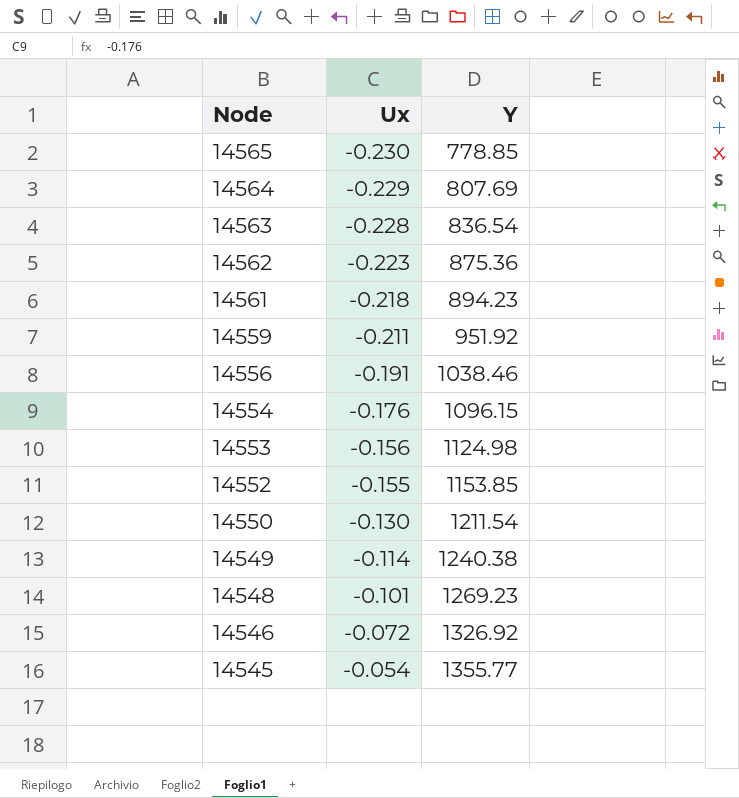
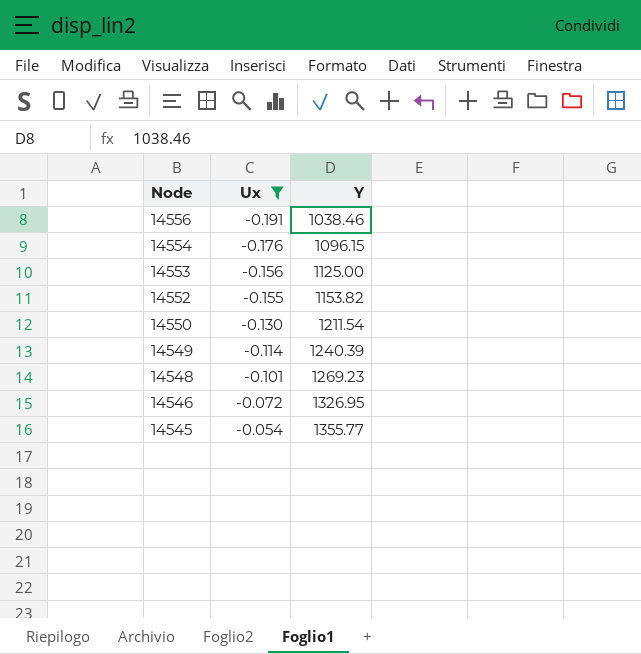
filter: none -> Ux >= -0.191
14553 | Y: 1124.98 -> 1125.00
14552 | Y: 1153.85 -> 1153.82
14549 | Y: 1240.38 -> 1240.39
14546 | Y: 1326.92 -> 1326.95

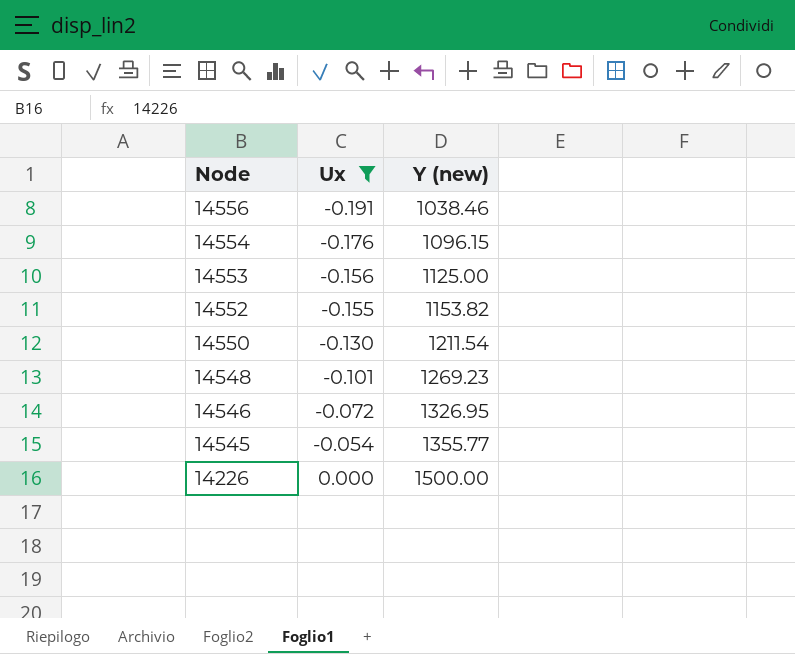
column name: Y -> Y (new)
row 14549: -0.114 | 1240.39 -> none
row 14226: none -> 0.000 | 1500.00

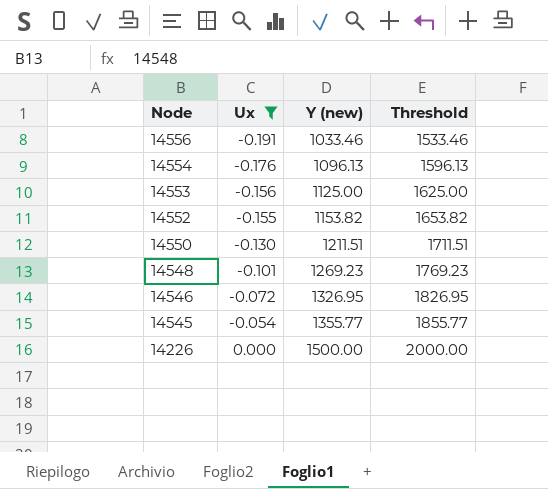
column Threshold | formula: none -> [Y (new)] + 500
14556 | Y (new): 1038.46 -> 1033.46
14554 | Y (new): 1096.15 -> 1096.13
14550 | Y (new): 1211.54 -> 1211.51

